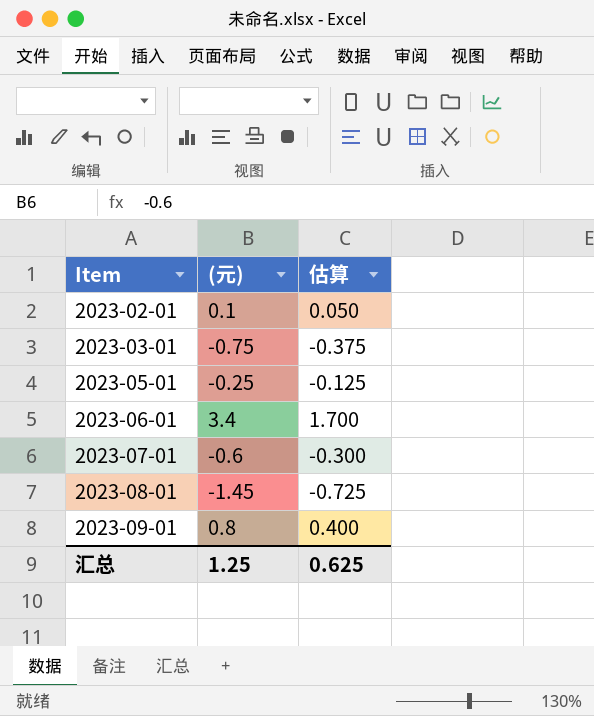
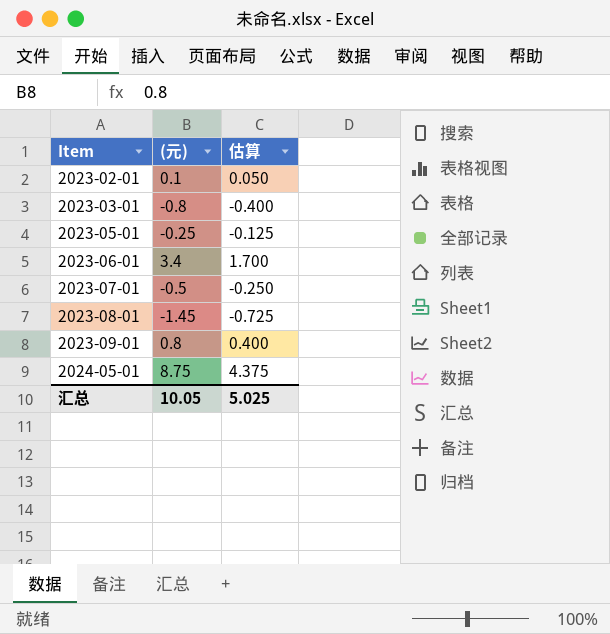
2023-03-01 | (元): -0.75 -> -0.8
2023-03-01 | 估算: -0.375 -> -0.400
2023-07-01 | (元): -0.6 -> -0.5
2023-07-01 | 估算: -0.300 -> -0.250
row 2024-05-01: none -> 8.75 | 4.375
汇总 | (元): 1.25 -> 10.05
汇总 | 估算: 0.625 -> 5.025

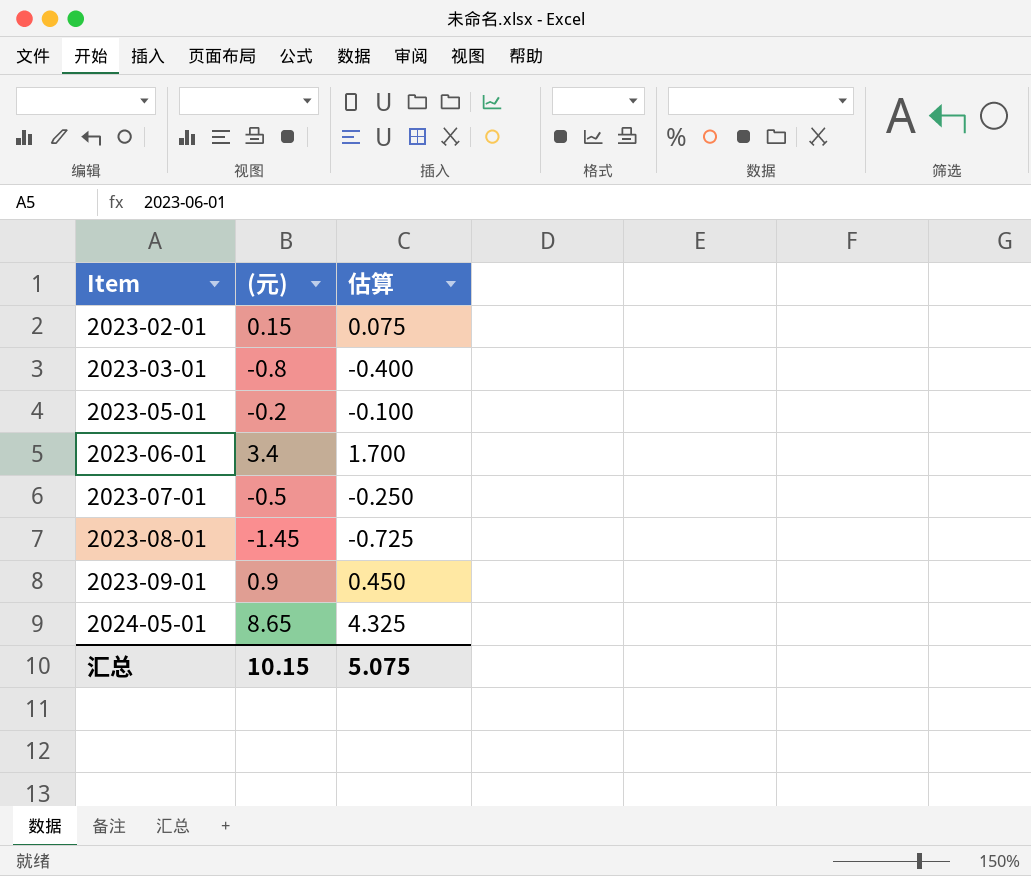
2023-02-01 | (元): 0.1 -> 0.15
2023-02-01 | 估算: 0.050 -> 0.075
2023-05-01 | (元): -0.25 -> -0.2
2023-05-01 | 估算: -0.125 -> -0.100
2023-09-01 | (元): 0.8 -> 0.9
2023-09-01 | 估算: 0.400 -> 0.450
2024-05-01 | (元): 8.75 -> 8.65
2024-05-01 | 估算: 4.375 -> 4.325
汇总 | (元): 10.05 -> 10.15
汇总 | 估算: 5.025 -> 5.075

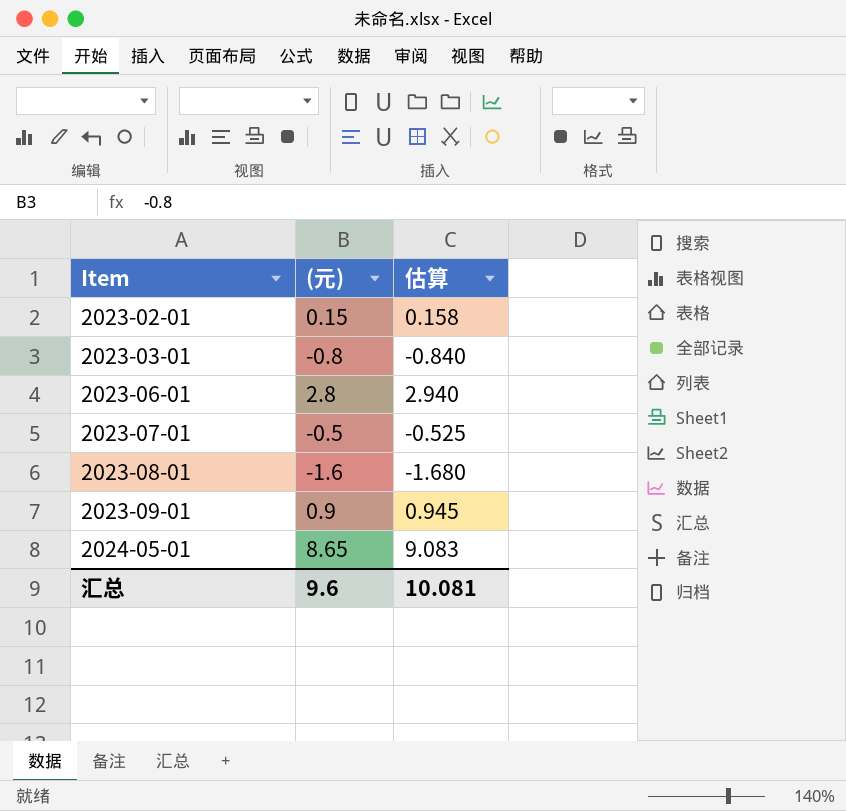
column 估算 | formula: [(元)] * 0.5 -> [(元)] * 1.05
row 2023-05-01: -0.2 | -0.100 -> none
2023-06-01 | (元): 3.4 -> 2.8
2023-08-01 | (元): -1.45 -> -1.6
汇总 | (元): 10.15 -> 9.6
汇总 | 估算: 5.075 -> 10.081

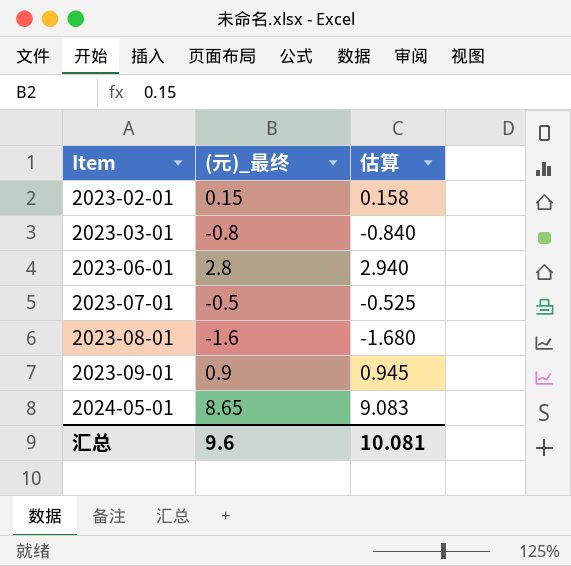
column name: (元) -> (元)_最终

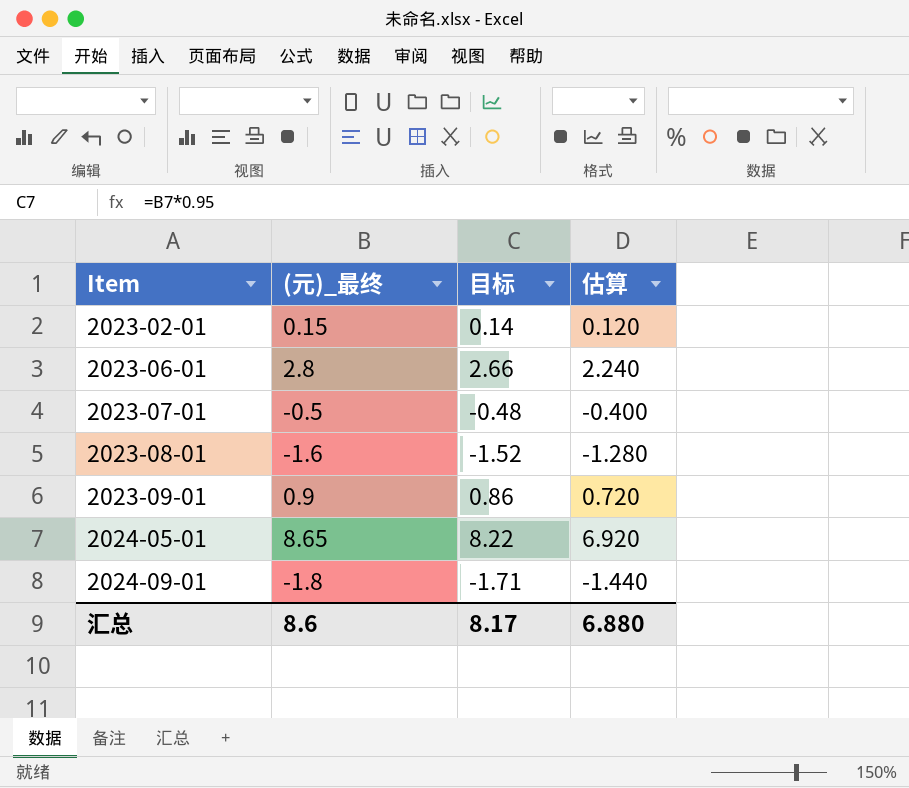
column 目标 | formula: none -> [(元)_最终] * 0.95
column 估算 | formula: [(元)_最终] * 1.05 -> [(元)_最终] * 0.8
row 2023-03-01: -0.8 | -0.840 -> none
row 2024-09-01: none -> -1.8 | -1.71 | -1.440
汇总 | (元)_最终: 9.6 -> 8.6
汇总 | 估算: 10.081 -> 6.880

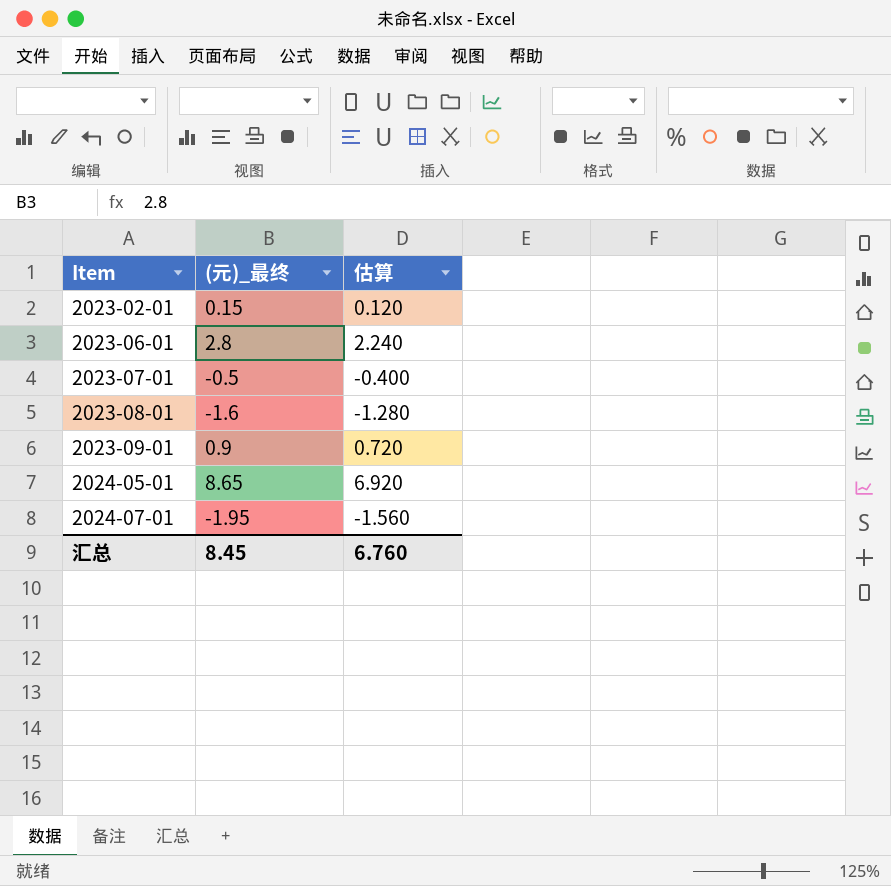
column 目标 | formula: [(元)_最终] * 0.95 -> none
row 2024-09-01: -1.8 | -1.71 | -1.440 -> none
row 2024-07-01: none -> -1.95 | -1.560
汇总 | (元)_最终: 8.6 -> 8.45
汇总 | 估算: 6.880 -> 6.760

